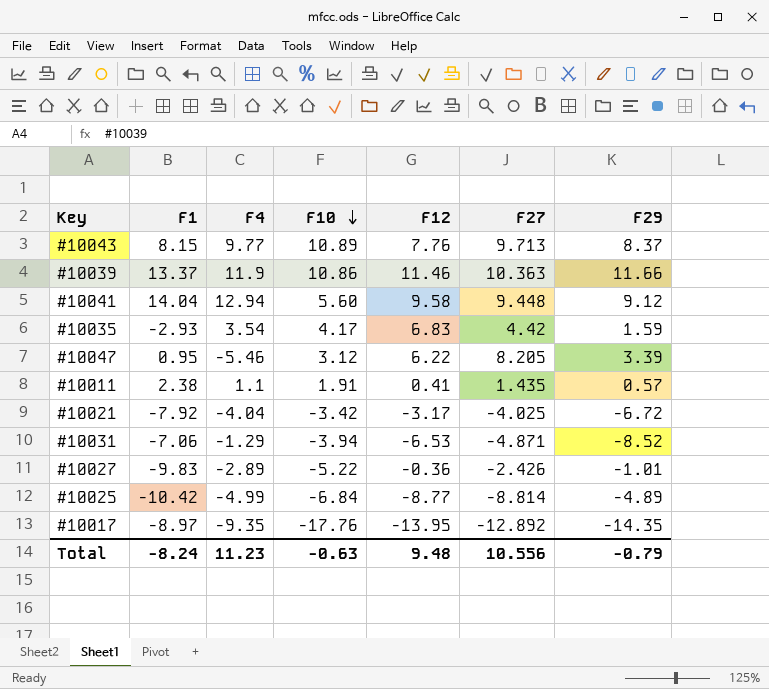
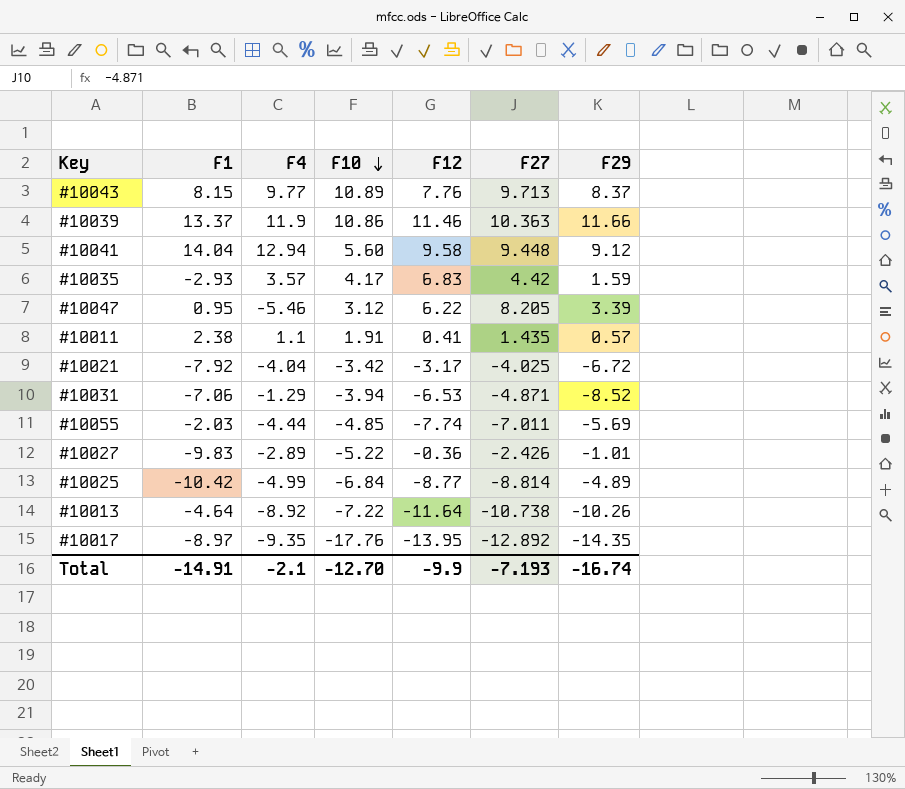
#10035 | F4: 3.54 -> 3.57
row #10055: none -> -2.03 | -4.44 | -4.85 | -7.74 | -7.011 | -5.69
row #10013: none -> -4.64 | -8.92 | -7.22 | -11.64 | -10.738 | -10.26
Total | F1: -8.24 -> -14.91
Total | F4: 11.23 -> -2.1
Total | F10: -0.63 -> -12.70
Total | F12: 9.48 -> -9.9
Total | F27: 10.556 -> -7.193
Total | F29: -0.79 -> -16.74

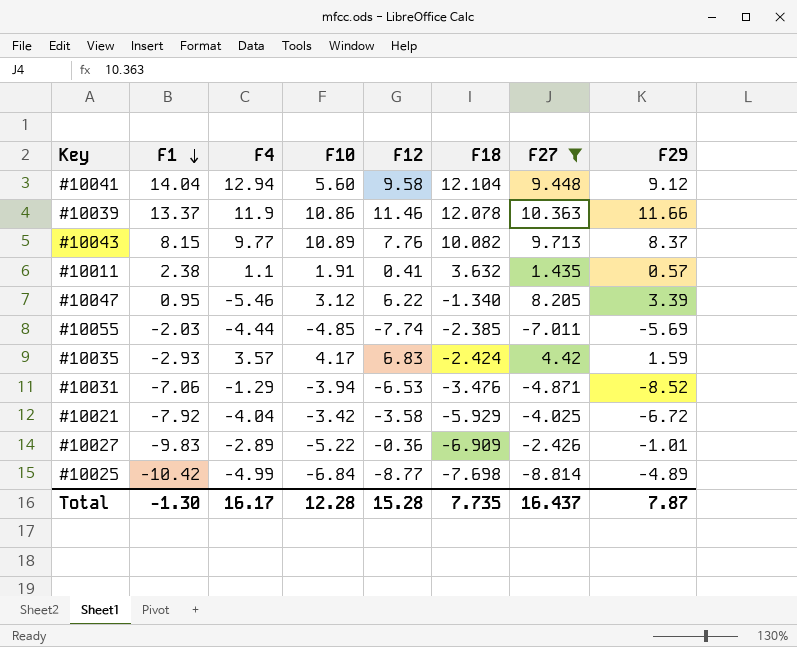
filter: none -> F27 >= -8.814
row order: F10 descending -> F1 descending
column F18 | position: none -> 6
#10021 | F12: -3.17 -> -3.58
Total | F1: -14.91 -> -1.30
Total | F4: -2.1 -> 16.17
Total | F10: -12.70 -> 12.28
Total | F12: -9.9 -> 15.28
Total | F27: -7.193 -> 16.437
Total | F29: -16.74 -> 7.87

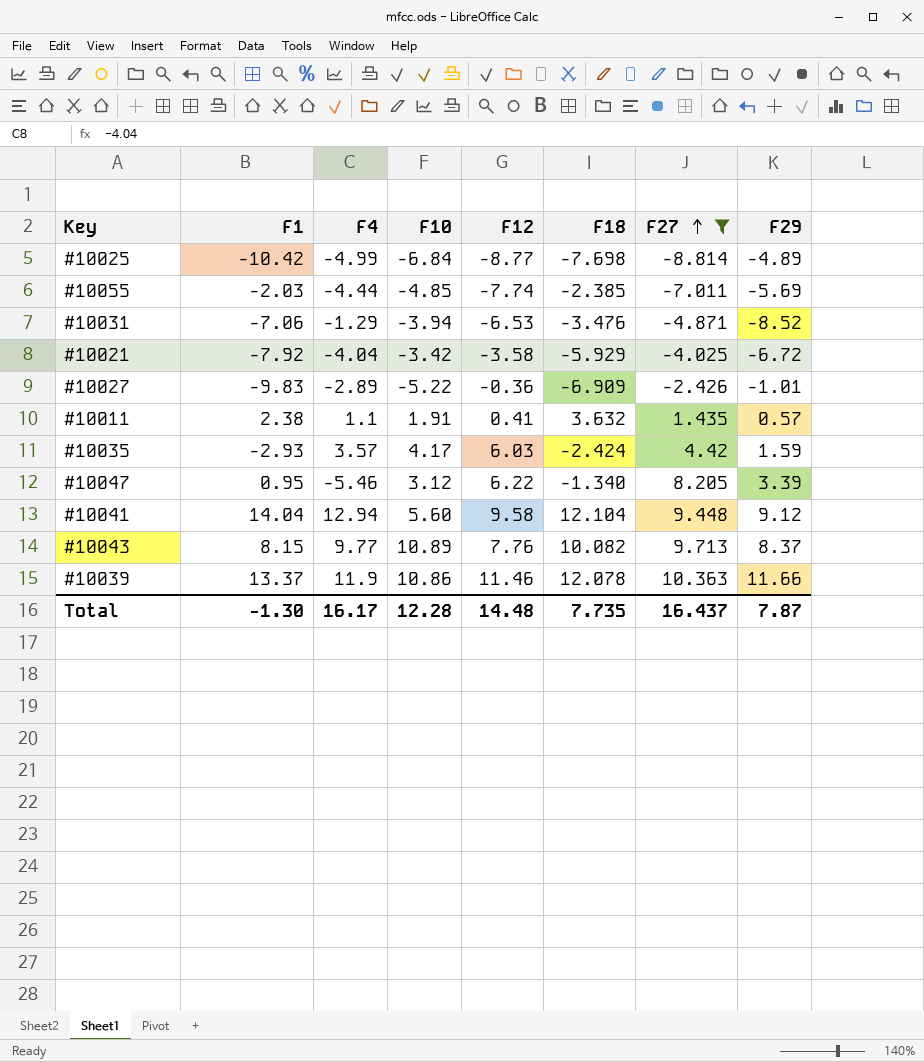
row order: F1 descending -> F27 ascending
#10035 | F12: 6.83 -> 6.03
Total | F12: 15.28 -> 14.48

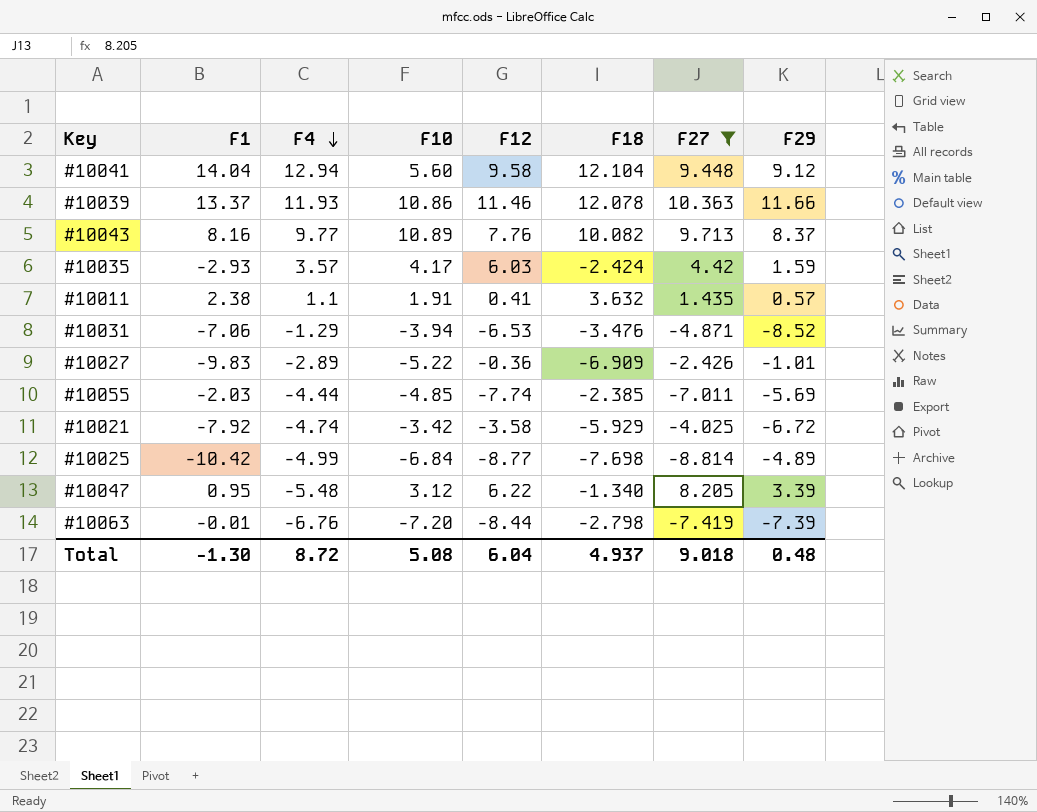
row order: F27 ascending -> F4 descending
#10039 | F4: 11.9 -> 11.93
#10043 | F1: 8.15 -> 8.16
#10021 | F4: -4.04 -> -4.74
#10047 | F4: -5.46 -> -5.48
row #10063: none -> -0.01 | -6.76 | -7.20 | -8.44 | -2.798 | -7.419 | -7.39
Total | F4: 16.17 -> 8.72
Total | F10: 12.28 -> 5.08
Total | F12: 14.48 -> 6.04
Total | F18: 7.735 -> 4.937
Total | F27: 16.437 -> 9.018
Total | F29: 7.87 -> 0.48

